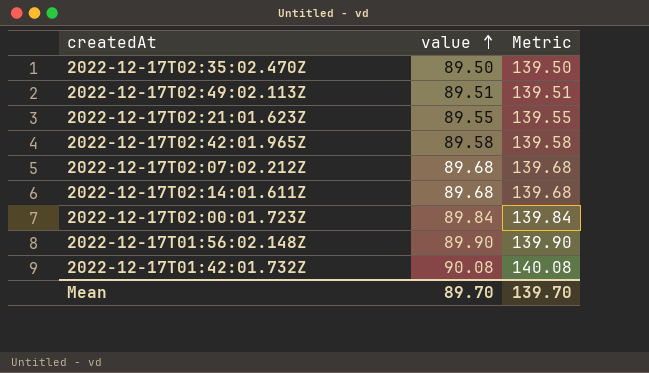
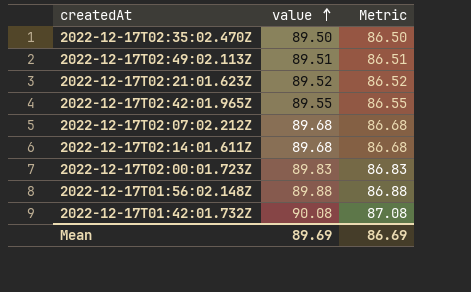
column Metric | formula: [value] + 50 -> [value] - 3
2022-12-17T02:21:01.623Z | value: 89.55 -> 89.52
2022-12-17T02:42:01.965Z | value: 89.58 -> 89.55
2022-12-17T02:00:01.723Z | value: 89.84 -> 89.83
2022-12-17T01:56:02.148Z | value: 89.90 -> 89.88
Mean | value: 89.70 -> 89.69
Mean | Metric: 139.70 -> 86.69

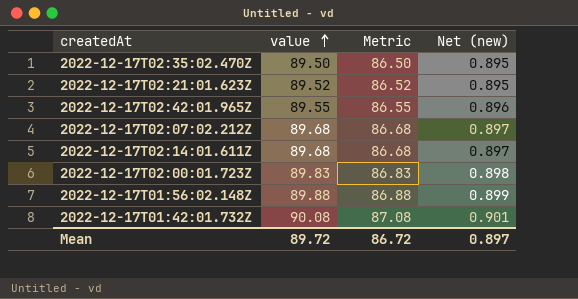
column Net (new) | formula: none -> [value] * 0.01
row 2022-12-17T02:49:02.113Z: 89.51 | 86.51 -> none
Mean | value: 89.69 -> 89.72
Mean | Metric: 86.69 -> 86.72

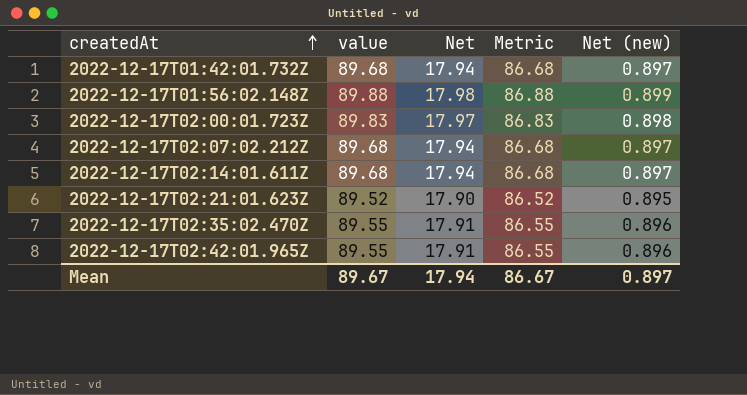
row order: value ascending -> createdAt ascending
column Net | formula: none -> [value] * 0.2
2022-12-17T01:42:01.732Z | value: 90.08 -> 89.68
2022-12-17T01:42:01.732Z | Metric: 87.08 -> 86.68
2022-12-17T01:42:01.732Z | Net (new): 0.901 -> 0.897
2022-12-17T02:35:02.470Z | value: 89.50 -> 89.55
2022-12-17T02:35:02.470Z | Metric: 86.50 -> 86.55
2022-12-17T02:35:02.470Z | Net (new): 0.895 -> 0.896
Mean | value: 89.72 -> 89.67
Mean | Metric: 86.72 -> 86.67

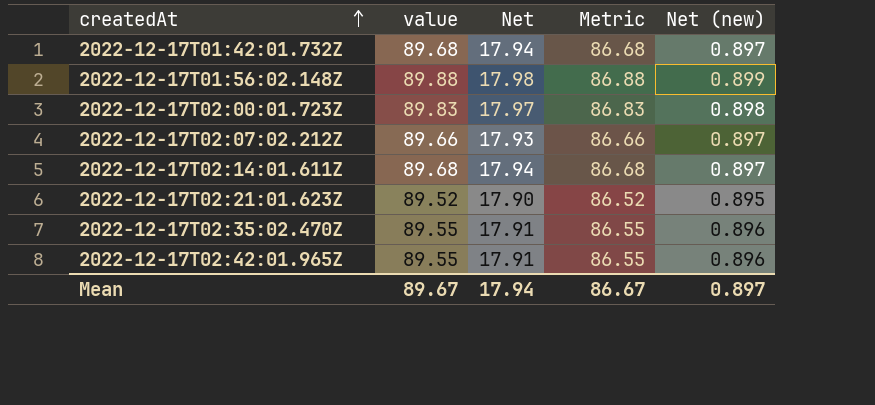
2022-12-17T02:07:02.212Z | value: 89.68 -> 89.66
2022-12-17T02:07:02.212Z | Net: 17.94 -> 17.93
2022-12-17T02:07:02.212Z | Metric: 86.68 -> 86.66

